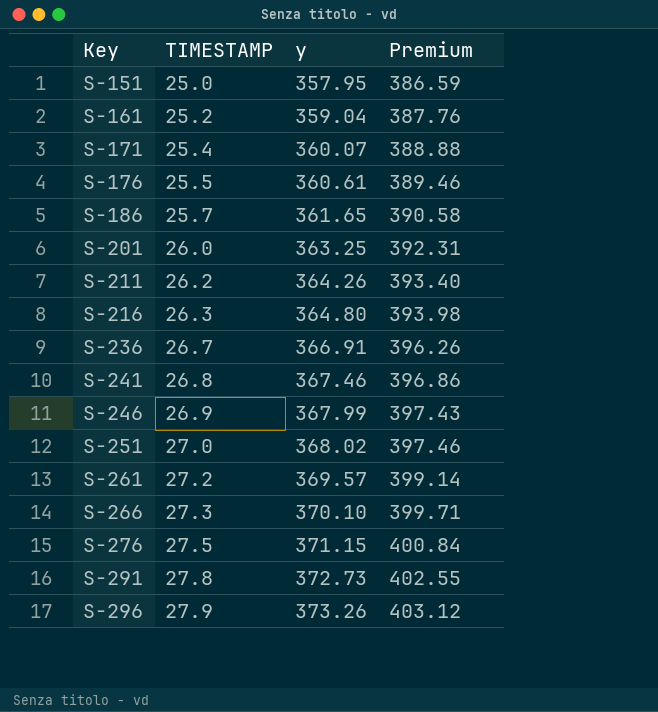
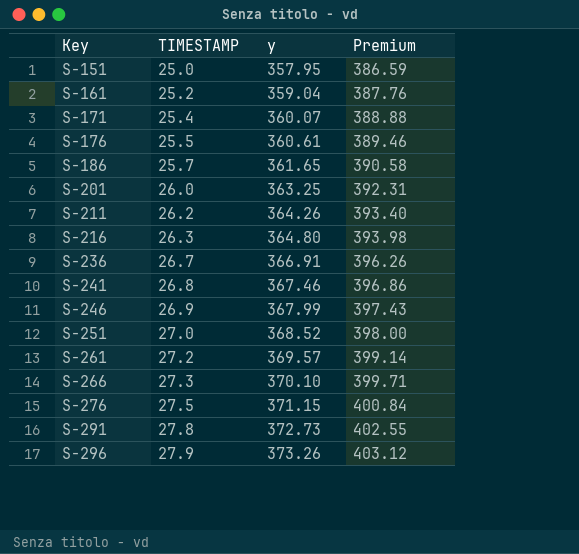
S-251 | y: 368.02 -> 368.52
S-251 | Premium: 397.46 -> 398.00

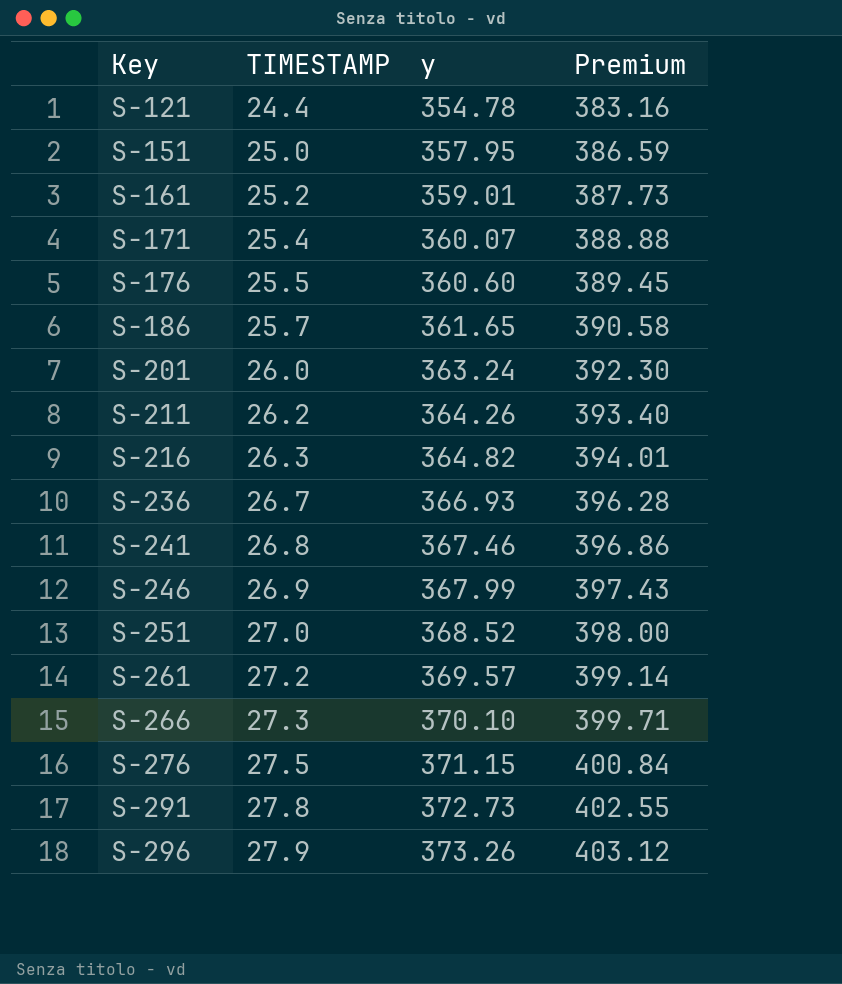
row S-121: none -> 24.4 | 354.78 | 383.16
S-161 | y: 359.04 -> 359.01
S-161 | Premium: 387.76 -> 387.73
S-176 | y: 360.61 -> 360.60
S-176 | Premium: 389.46 -> 389.45
S-201 | y: 363.25 -> 363.24
S-201 | Premium: 392.31 -> 392.30
S-216 | y: 364.80 -> 364.82
S-216 | Premium: 393.98 -> 394.01
S-236 | y: 366.91 -> 366.93
S-236 | Premium: 396.26 -> 396.28

